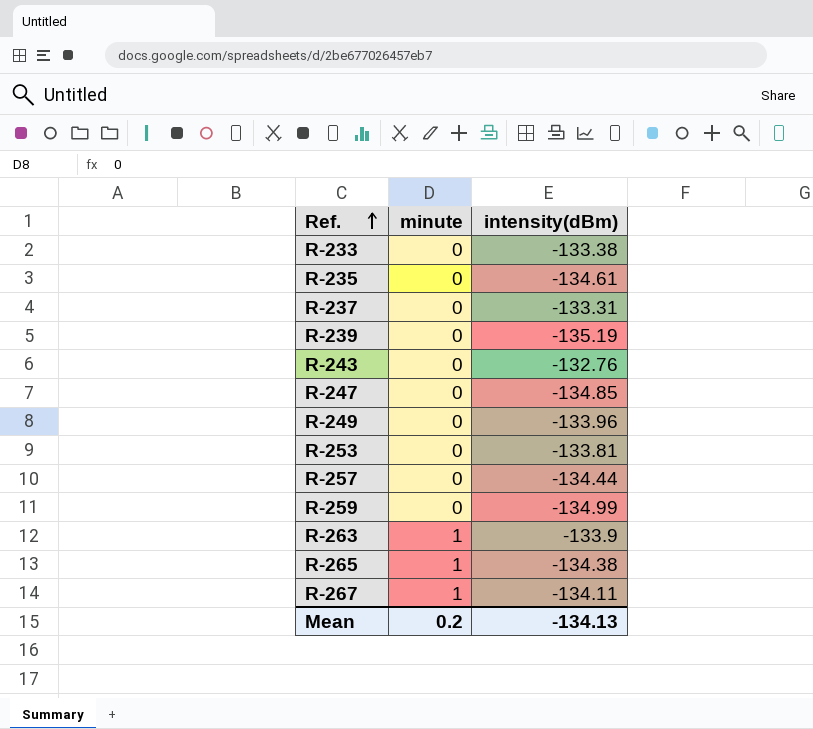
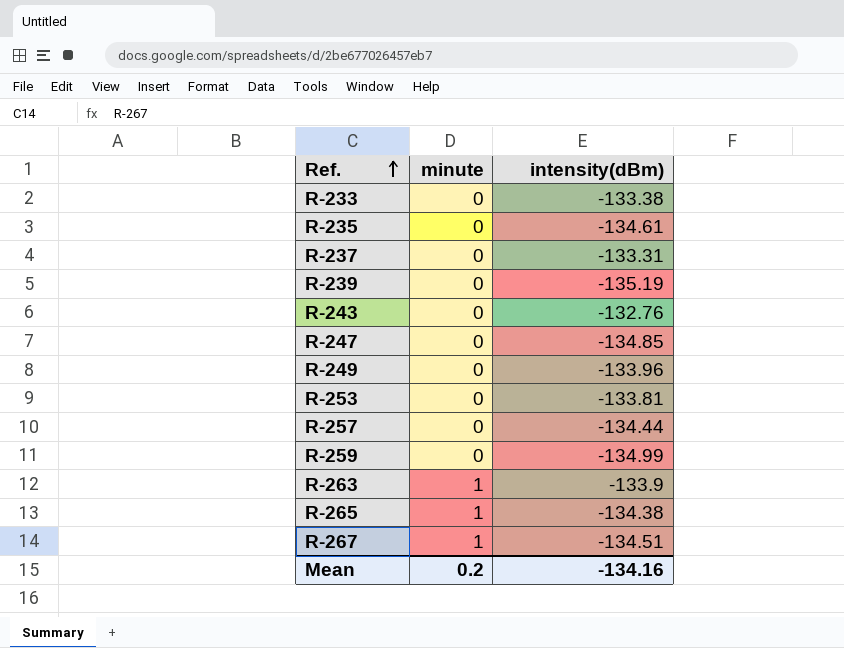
R-267 | intensity(dBm): -134.11 -> -134.51
Mean | intensity(dBm): -134.13 -> -134.16

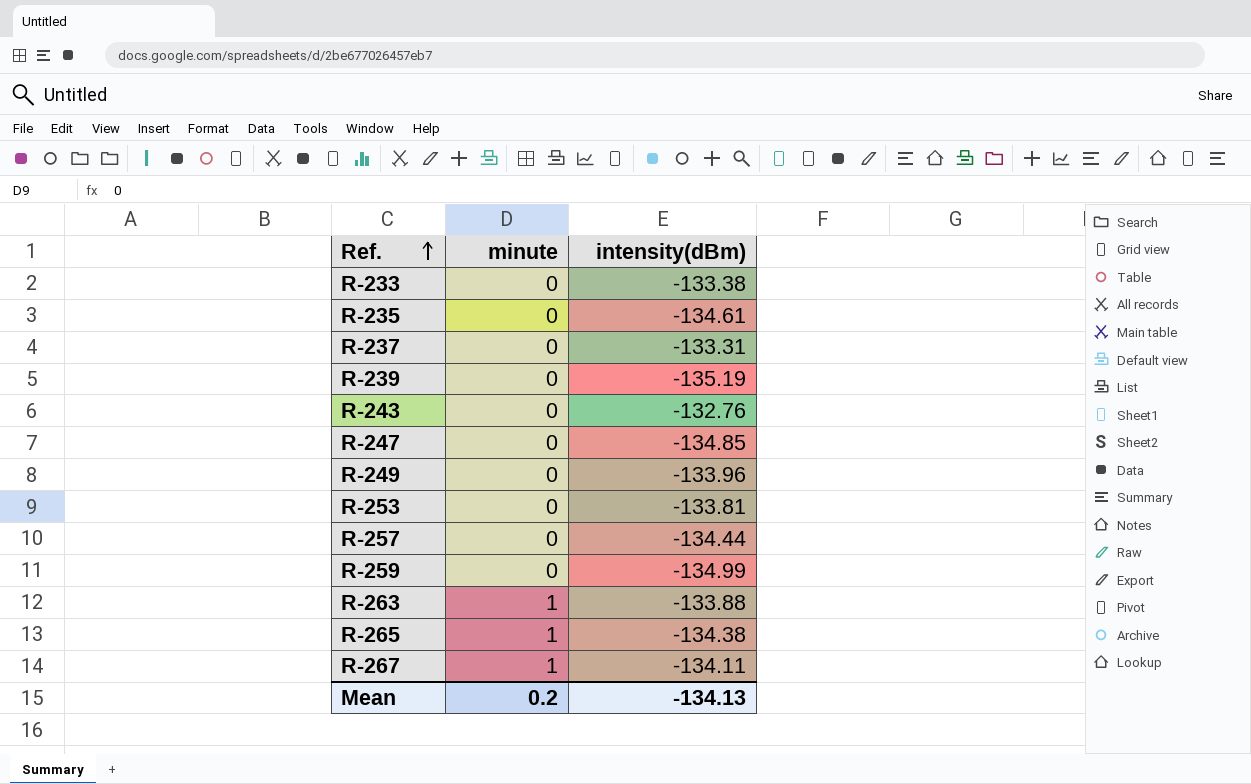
R-263 | intensity(dBm): -133.9 -> -133.88
R-267 | intensity(dBm): -134.51 -> -134.11
Mean | intensity(dBm): -134.16 -> -134.13

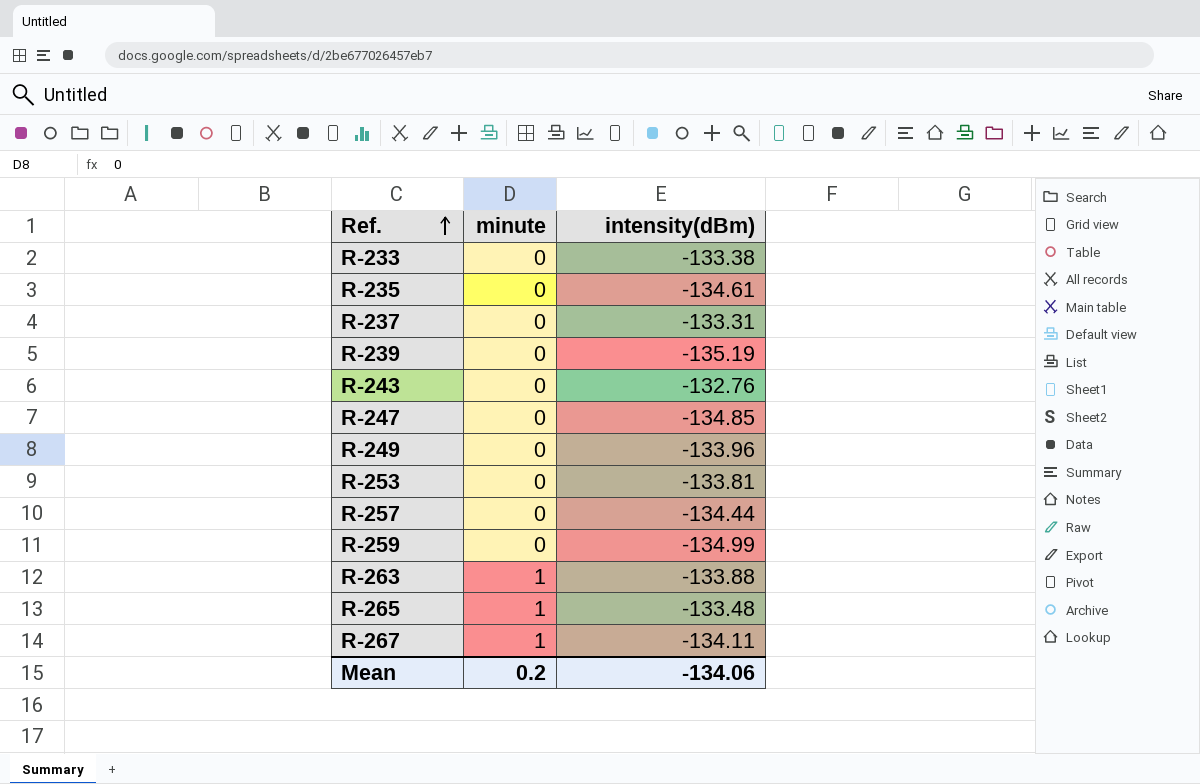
R-265 | intensity(dBm): -134.38 -> -133.48
Mean | intensity(dBm): -134.13 -> -134.06

